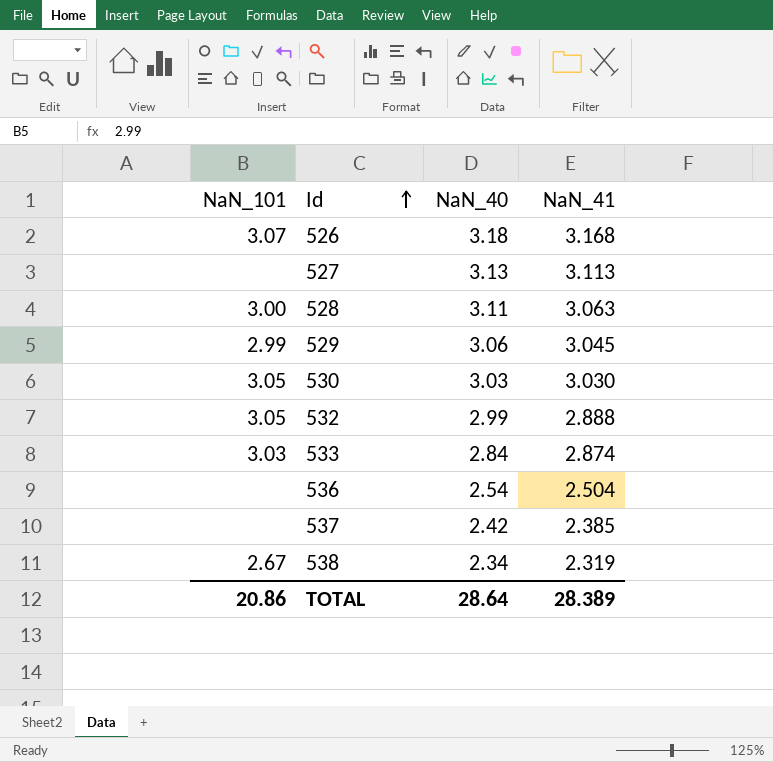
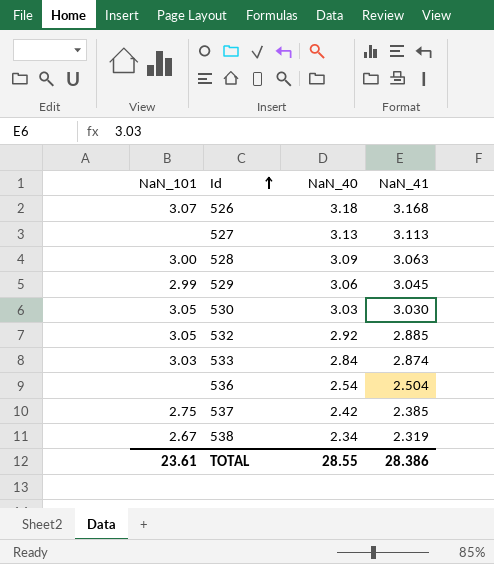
528 | NaN_40: 3.11 -> 3.09
532 | NaN_40: 2.99 -> 2.92
532 | NaN_41: 2.888 -> 2.885
537 | NaN_101: none -> 2.75
TOTAL | NaN_101: 20.86 -> 23.61
TOTAL | NaN_40: 28.64 -> 28.55
TOTAL | NaN_41: 28.389 -> 28.386

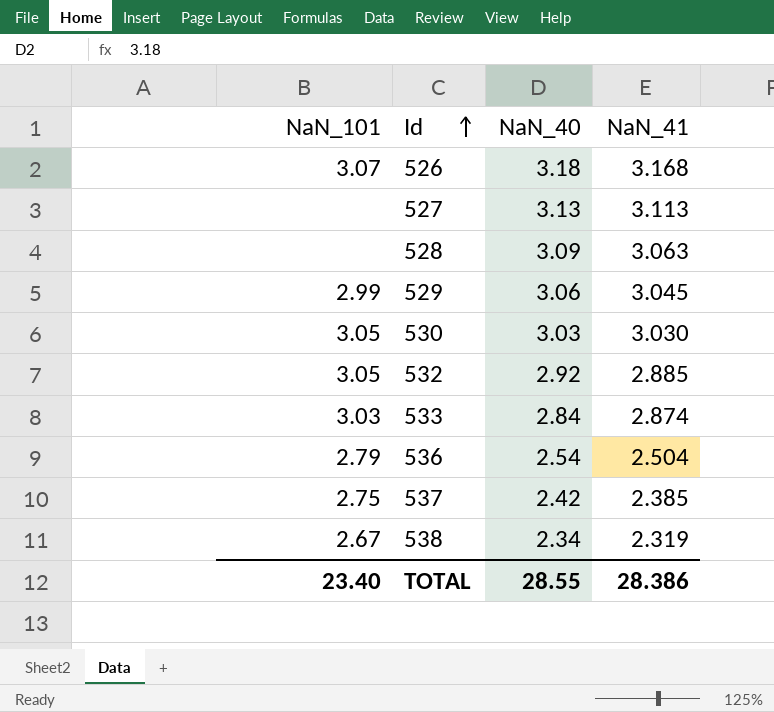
528 | NaN_101: 3.00 -> none
536 | NaN_101: none -> 2.79
TOTAL | NaN_101: 23.61 -> 23.40

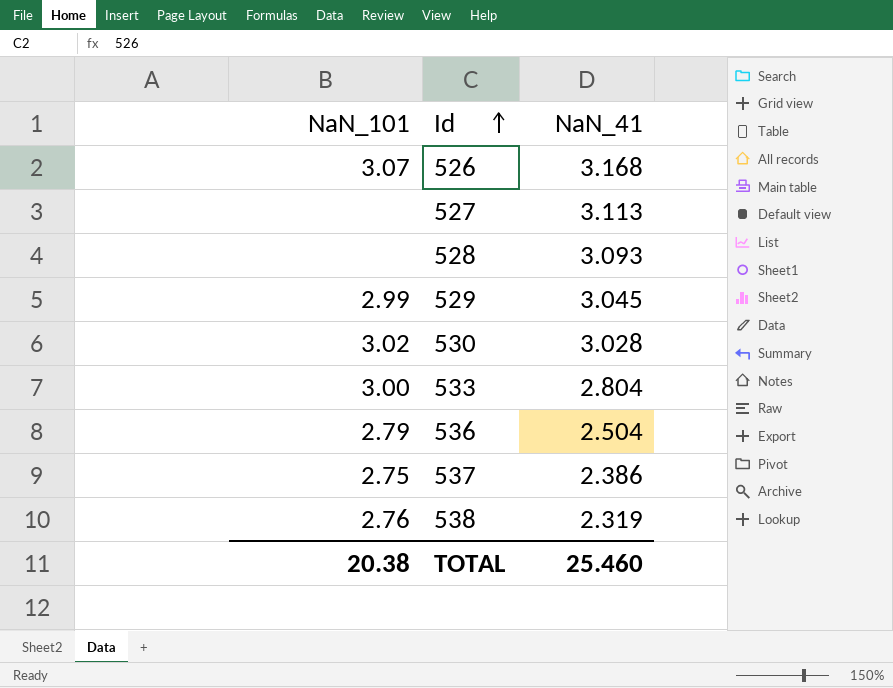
column NaN_40 | position: 3 -> none
row 532: 3.05 | 2.92 | 2.885 -> none
528 | NaN_41: 3.063 -> 3.093
530 | NaN_101: 3.05 -> 3.02
530 | NaN_41: 3.030 -> 3.028
533 | NaN_101: 3.03 -> 3.00
533 | NaN_41: 2.874 -> 2.804
537 | NaN_41: 2.385 -> 2.386
538 | NaN_101: 2.67 -> 2.76
TOTAL | NaN_101: 23.40 -> 20.38
TOTAL | NaN_41: 28.386 -> 25.460

